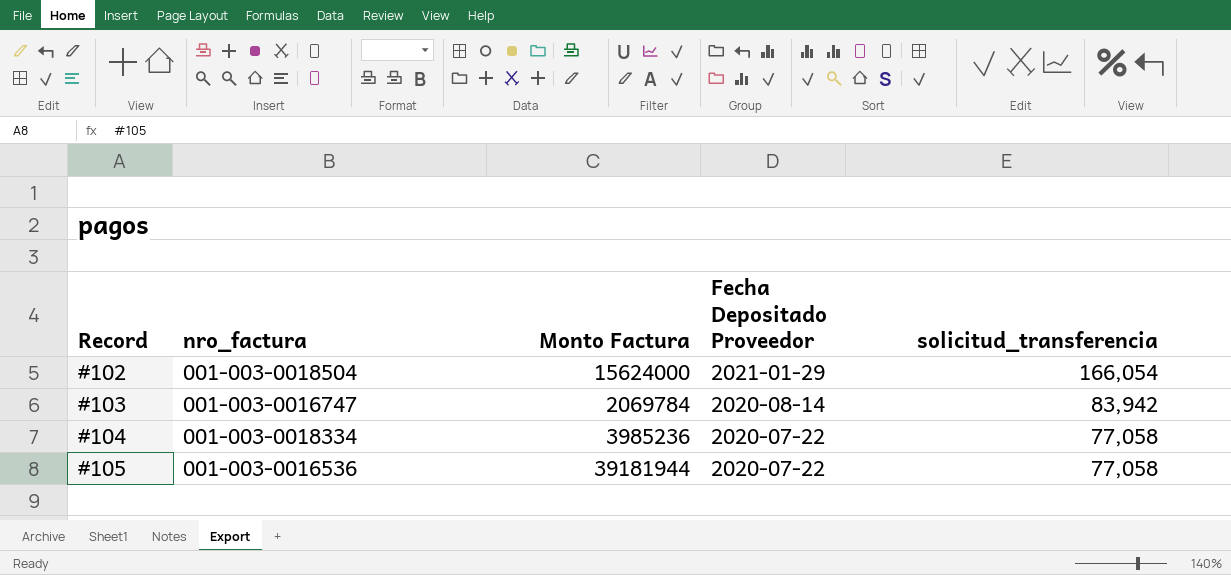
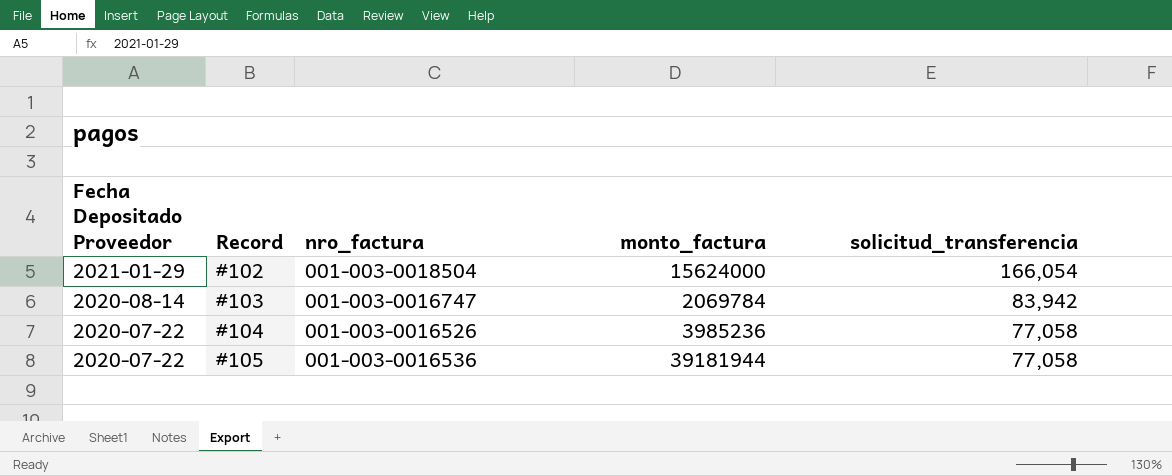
column Fecha Depositado Proveedor | position: 4 -> 1
column name: Monto Factura -> monto_factura
#104 | nro_factura: 001-003-0018334 -> 001-003-0016526

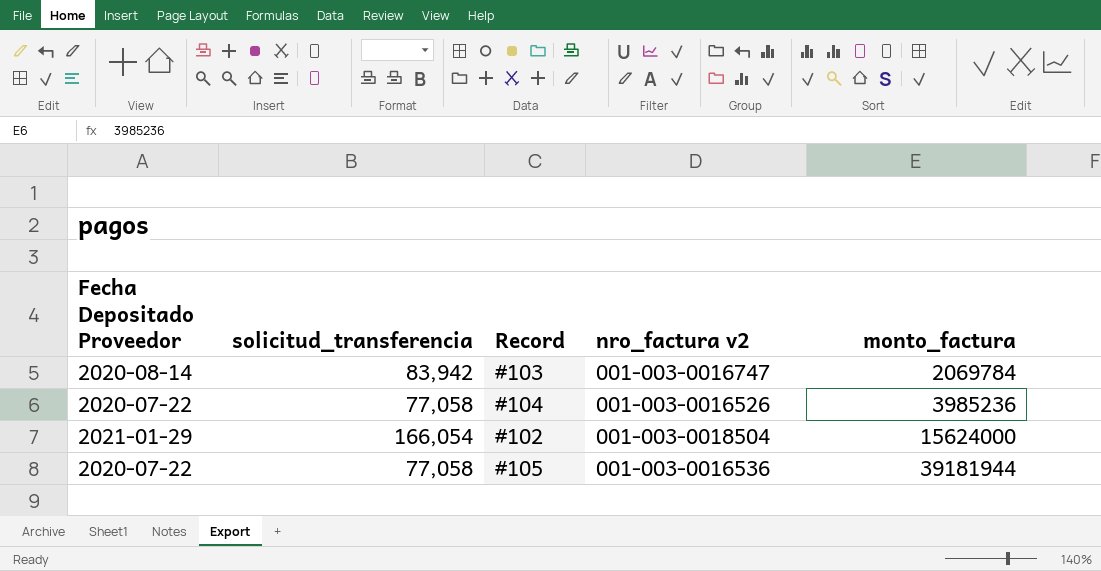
row order: Fecha Depositado Proveedor descending -> monto_factura ascending
column solicitud_transferencia | position: 5 -> 2
column name: nro_factura -> nro_factura v2

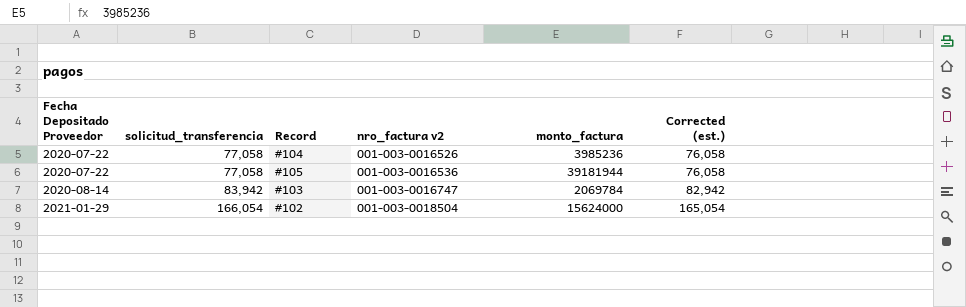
row order: monto_factura ascending -> Fecha Depositado Proveedor ascending
column Corrected (est.) | formula: none -> [solicitud_transferencia] - 1000

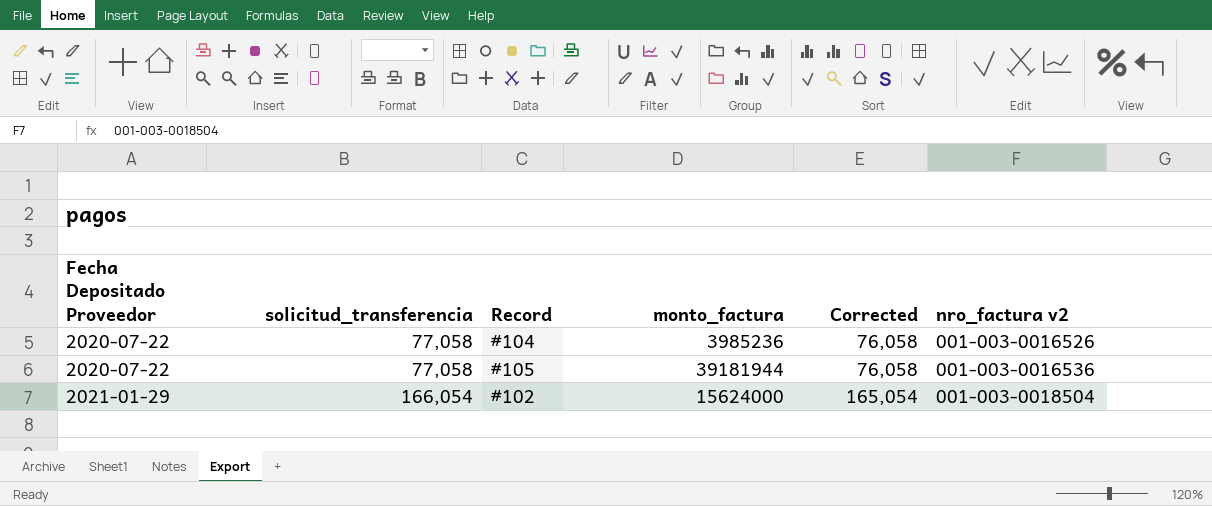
column name: Corrected (est.) -> Corrected
column nro_factura v2 | position: 4 -> 6
row #103: 2020-08-14 | 83,942 | 001-003-0016747 | 2069784 | 82,942 -> none

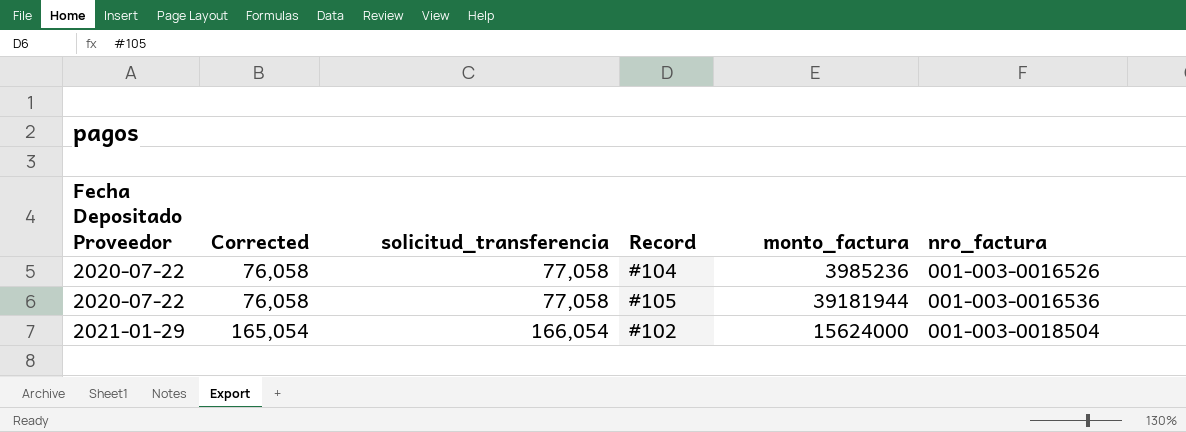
column Corrected | position: 5 -> 2
column name: nro_factura v2 -> nro_factura

